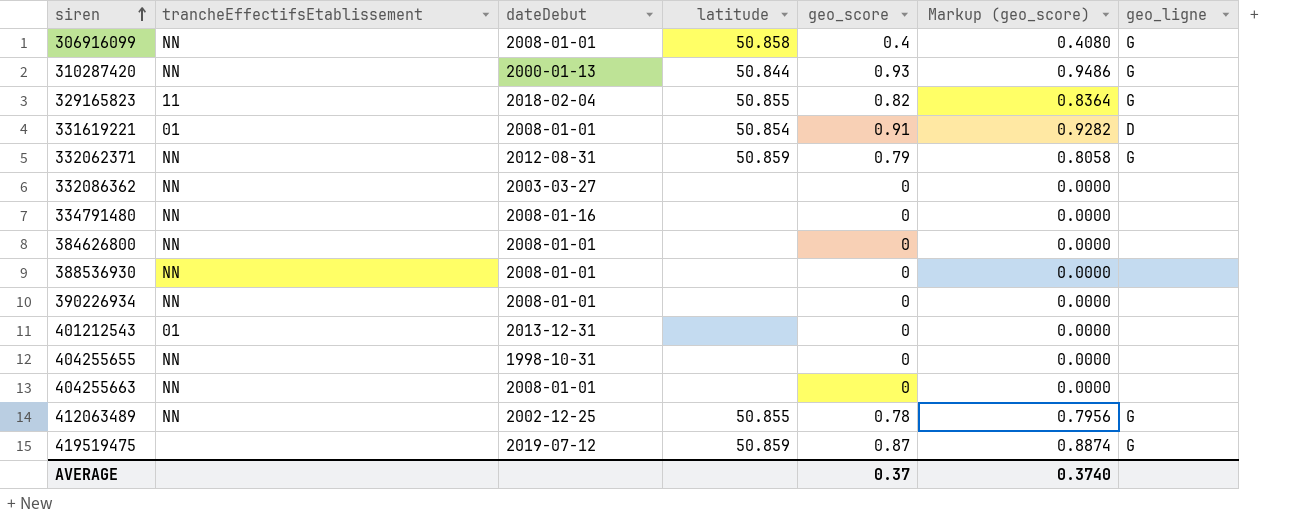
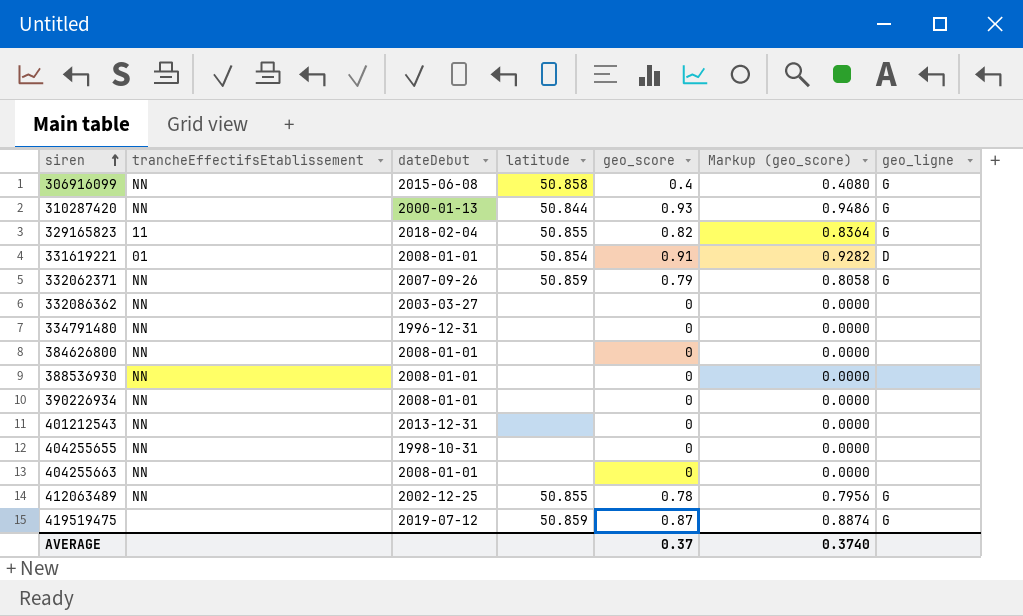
306916099 | dateDebut: 2008-01-01 -> 2015-06-08
332062371 | dateDebut: 2012-08-31 -> 2007-09-26
334791480 | dateDebut: 2008-01-16 -> 1996-12-31
401212543 | trancheEffectifsEtablissement: 01 -> NN

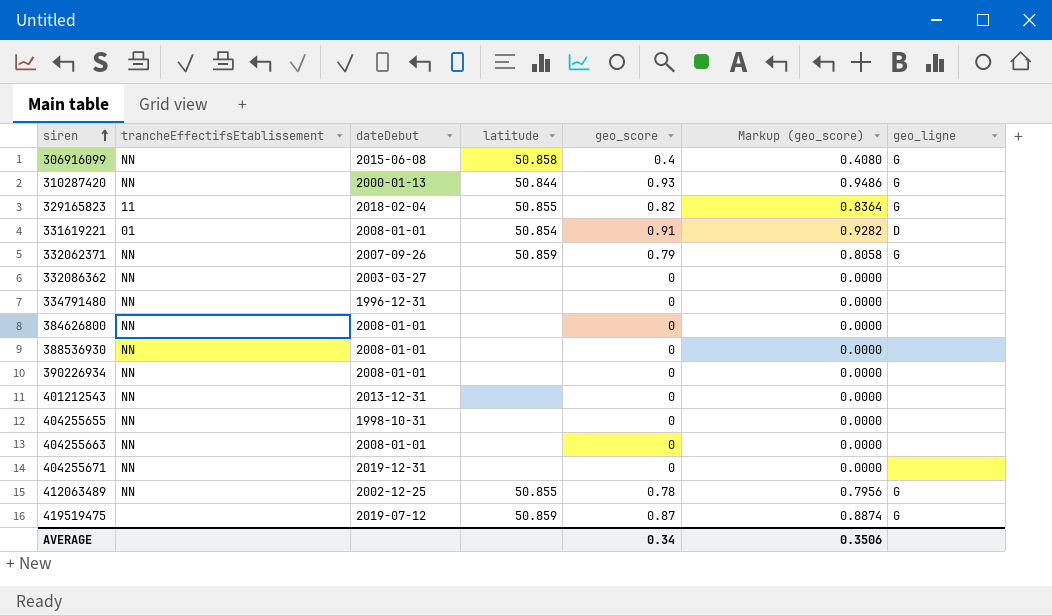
row 404255671: none -> NN | 2019-12-31 | none | 0 | 0.0000 | none
AVERAGE | geo_score: 0.37 -> 0.34
AVERAGE | Markup (geo_score): 0.3740 -> 0.3506

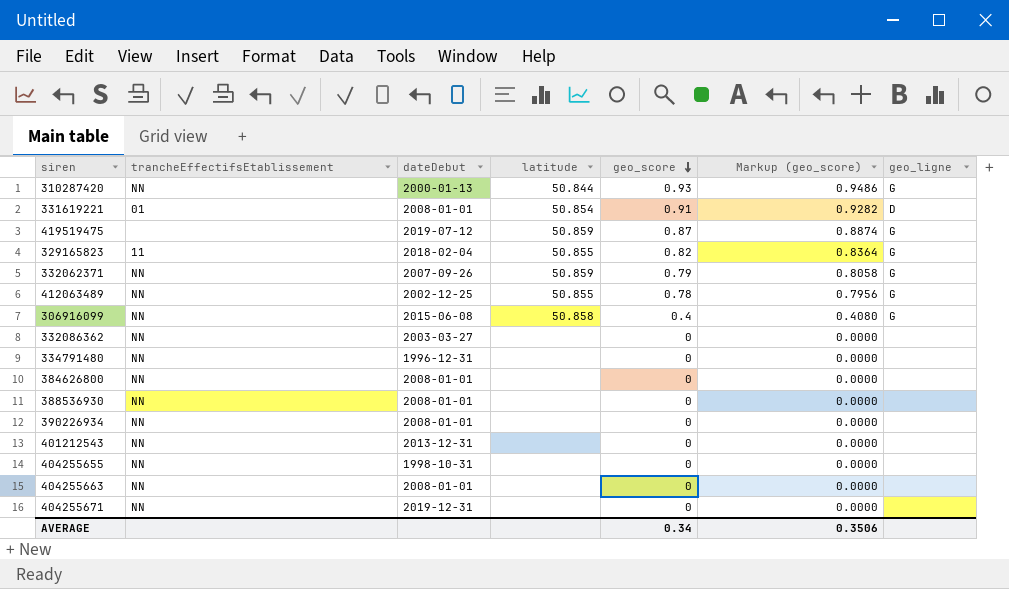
row order: siren ascending -> geo_score descending

